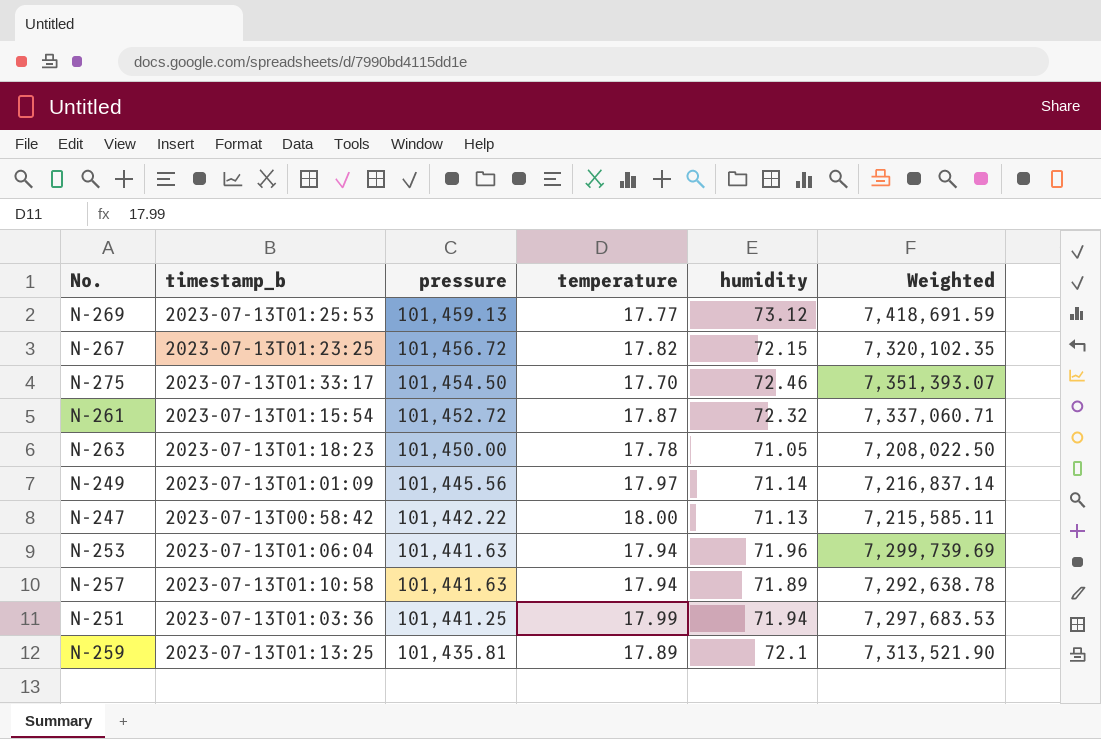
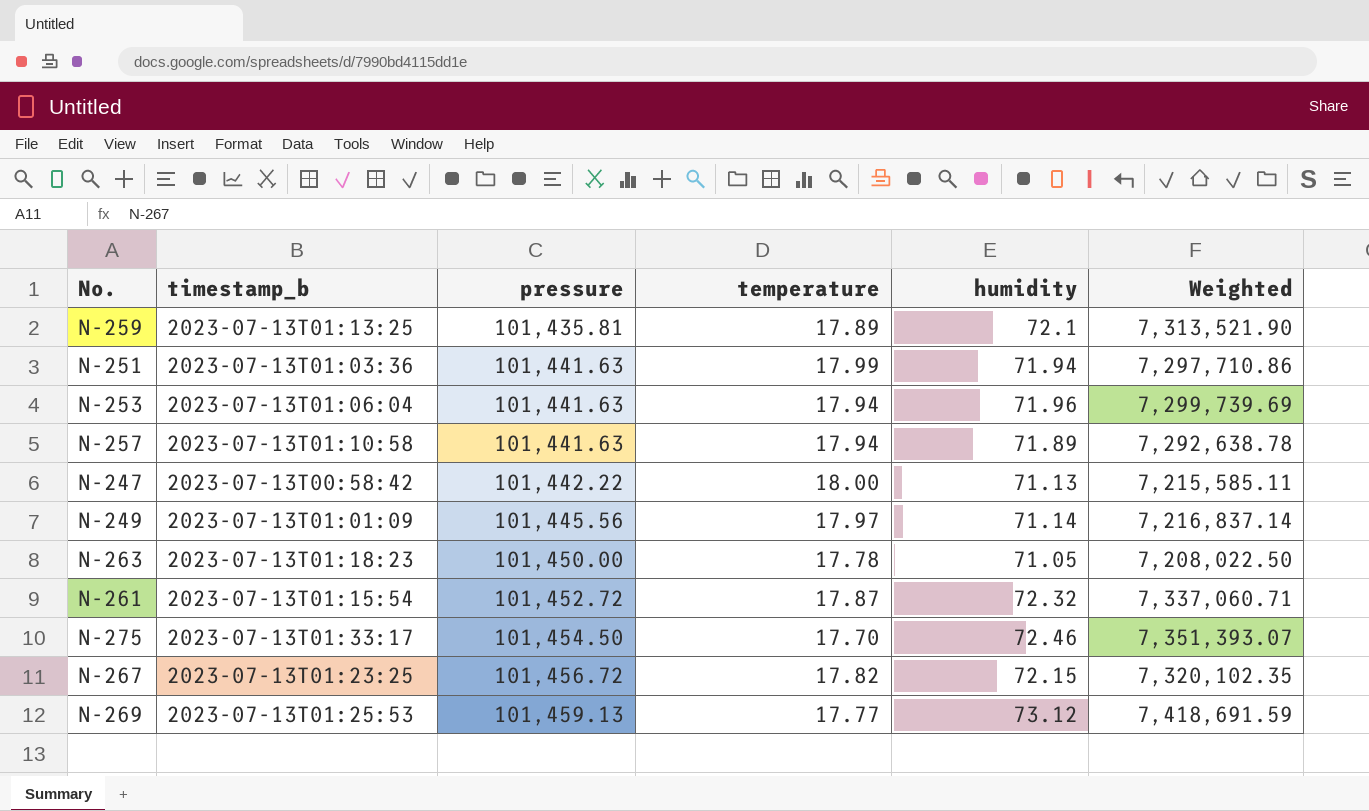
row order: pressure descending -> pressure ascending
N-251 | pressure: 101,441.25 -> 101,441.63
N-251 | Weighted: 7,297,683.53 -> 7,297,710.86

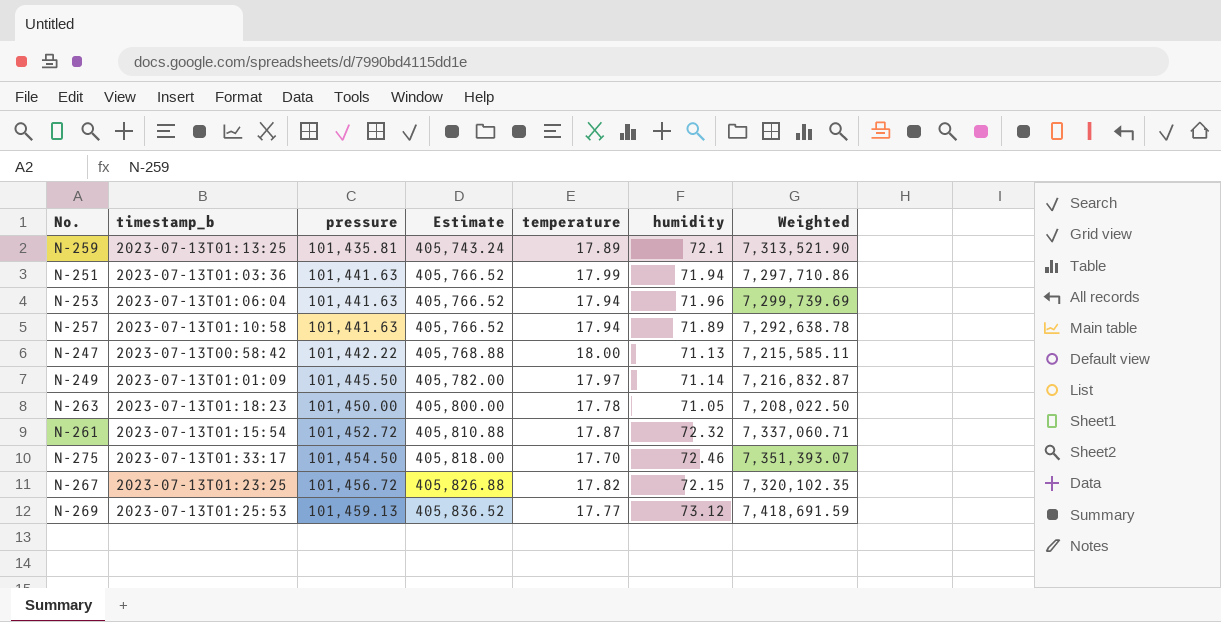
column Estimate | formula: none -> [pressure] * 4
N-249 | pressure: 101,445.56 -> 101,445.50
N-249 | Weighted: 7,216,837.14 -> 7,216,832.87

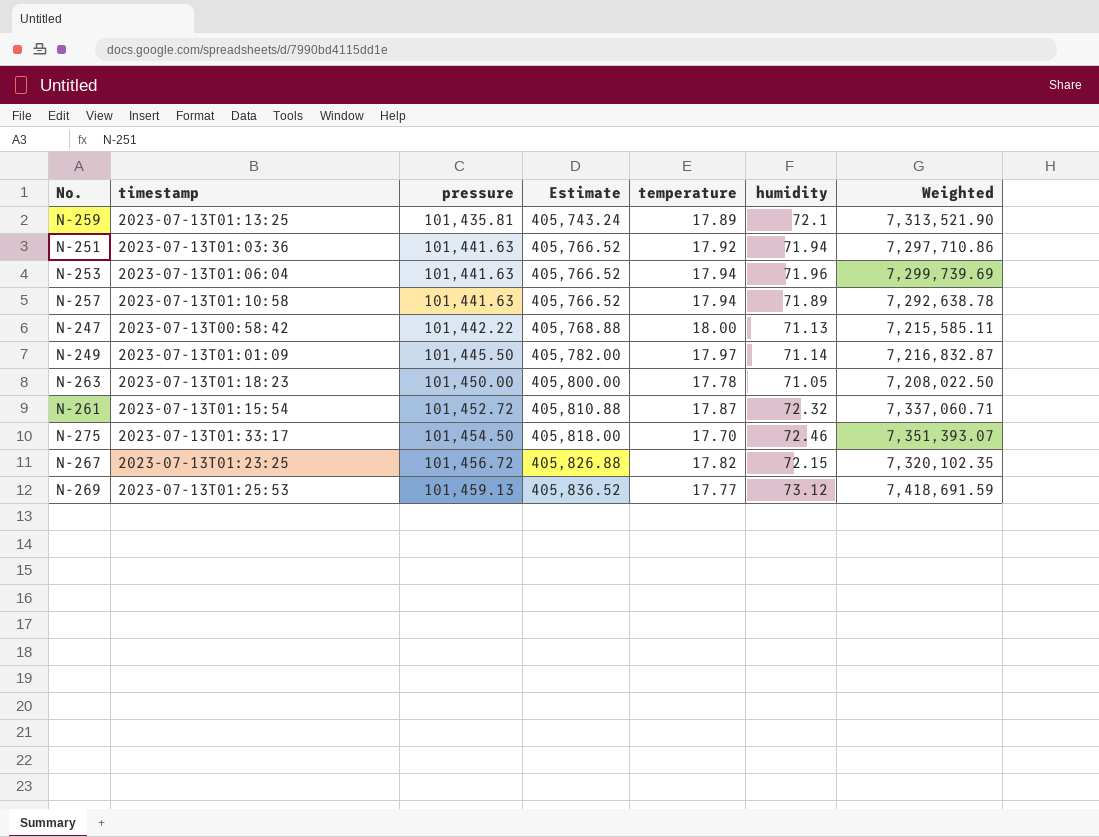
column name: timestamp_b -> timestamp
N-251 | temperature: 17.99 -> 17.92

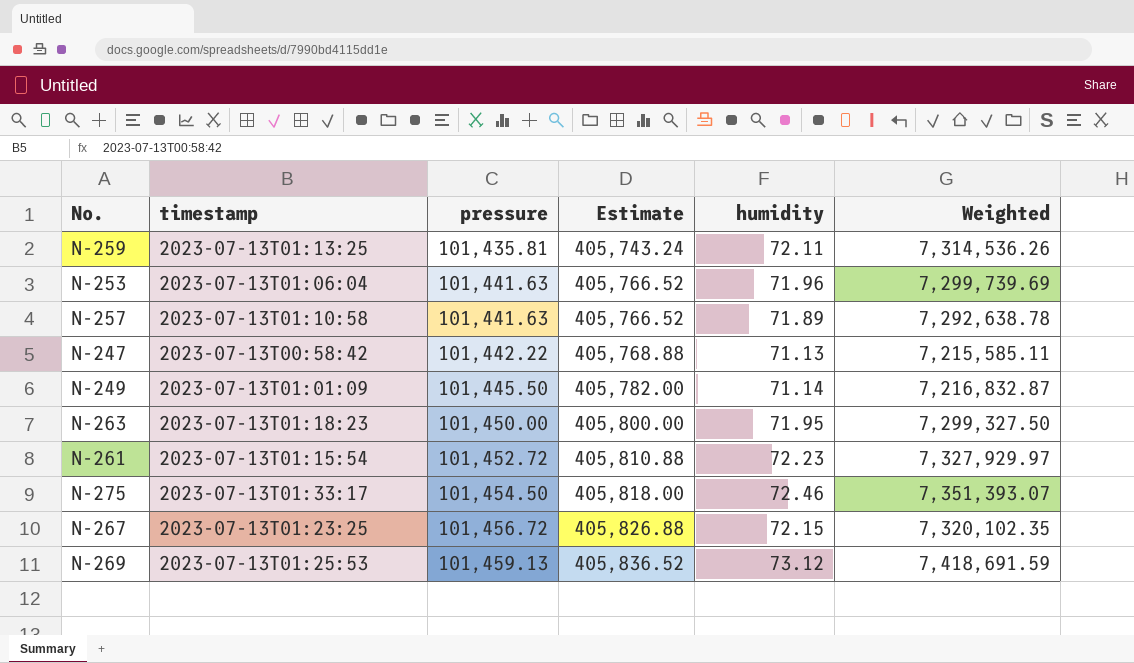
column temperature | position: 5 -> none
row N-251: 2023-07-13T01:03:36 | 101,441.63 | 405,766.52 | 17.92 | 71.94 | 7,297,710.86 -> none
N-259 | humidity: 72.1 -> 72.11
N-259 | Weighted: 7,313,521.90 -> 7,314,536.26
N-263 | humidity: 71.05 -> 71.95
N-263 | Weighted: 7,208,022.50 -> 7,299,327.50
N-261 | humidity: 72.32 -> 72.23
N-261 | Weighted: 7,337,060.71 -> 7,327,929.97

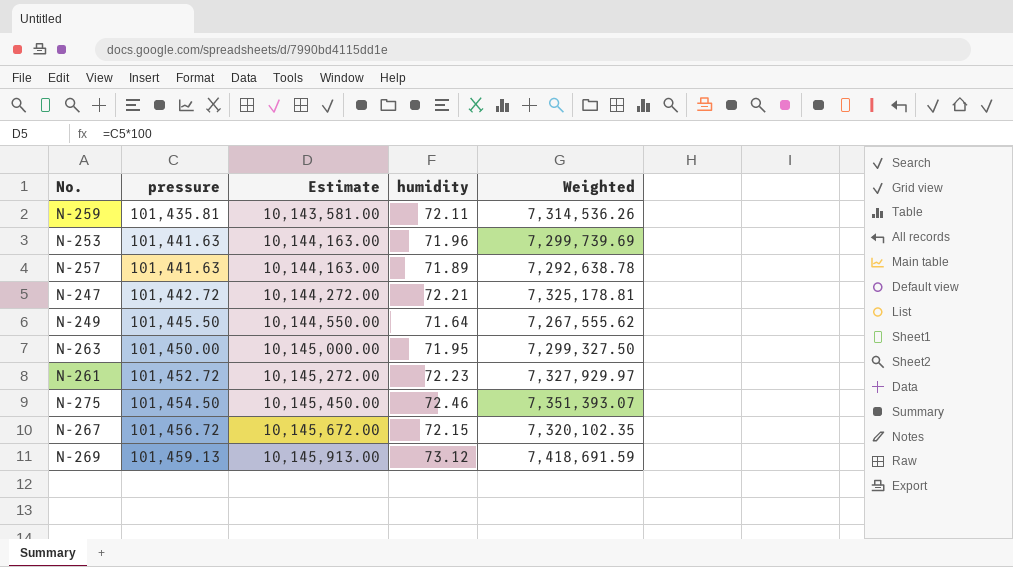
column timestamp | position: 2 -> none
column Estimate | formula: [pressure] * 4 -> [pressure] * 100
N-247 | pressure: 101,442.22 -> 101,442.72
N-247 | humidity: 71.13 -> 72.21
N-247 | Weighted: 7,215,585.11 -> 7,325,178.81
N-249 | humidity: 71.14 -> 71.64
N-249 | Weighted: 7,216,832.87 -> 7,267,555.62

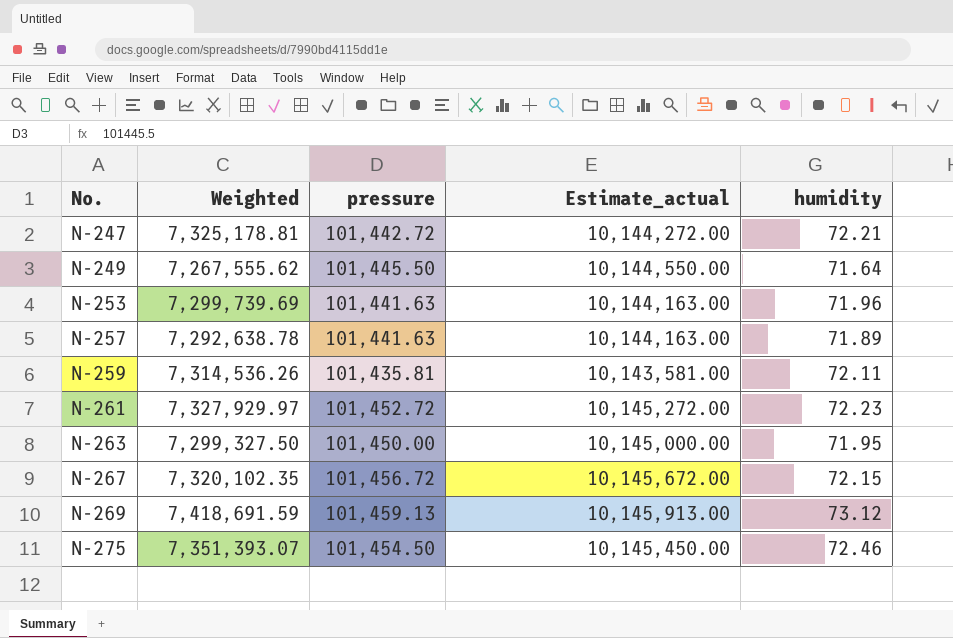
row order: pressure ascending -> No. ascending
column Weighted | position: 5 -> 2
column name: Estimate -> Estimate_actual

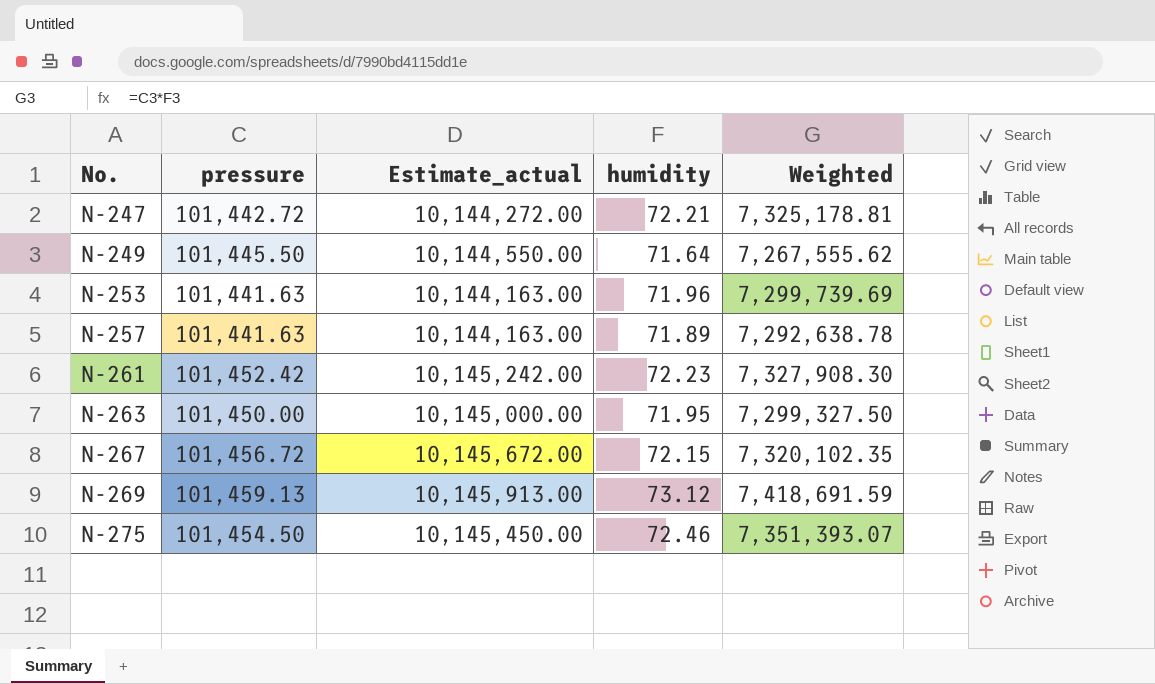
column Weighted | position: 2 -> 5
row N-259: 7,314,536.26 | 101,435.81 | 10,143,581.00 | 72.11 -> none
N-261 | pressure: 101,452.72 -> 101,452.42
N-261 | Estimate_actual: 10,145,272.00 -> 10,145,242.00
N-261 | Weighted: 7,327,929.97 -> 7,327,908.30

